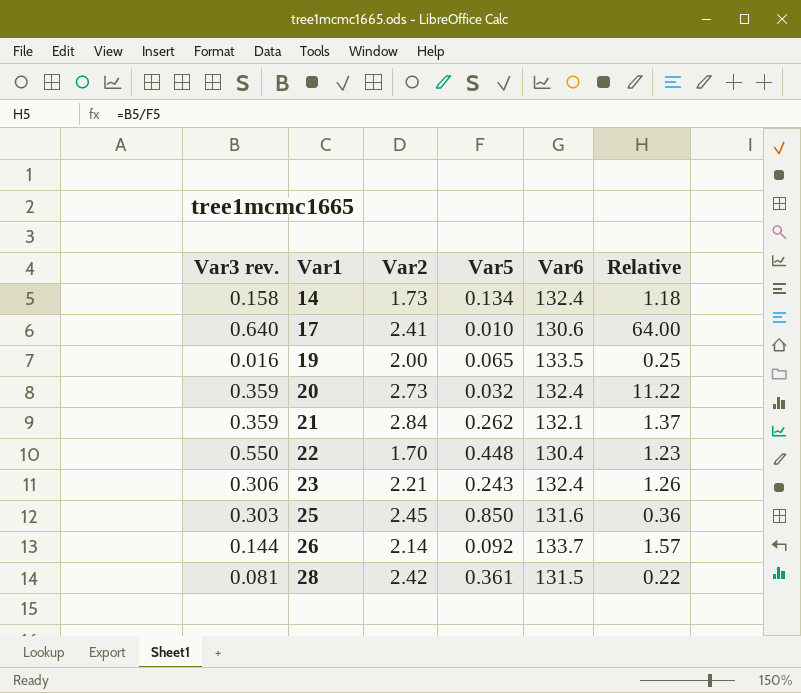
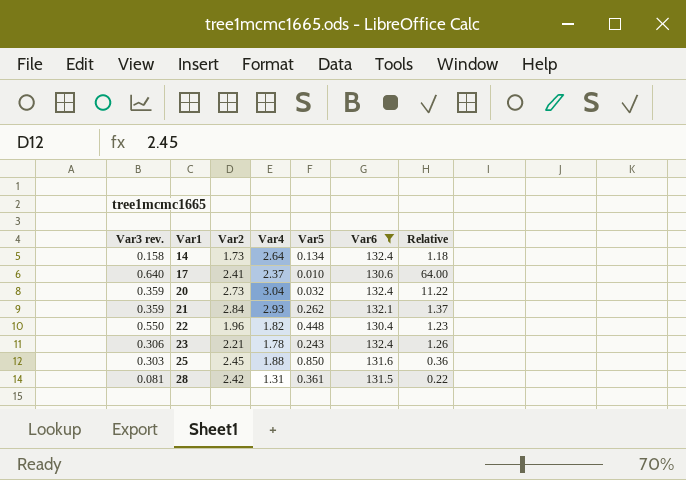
filter: none -> Var6 <= 132.4
column Var4 | position: none -> 4
22 | Var2: 1.70 -> 1.96

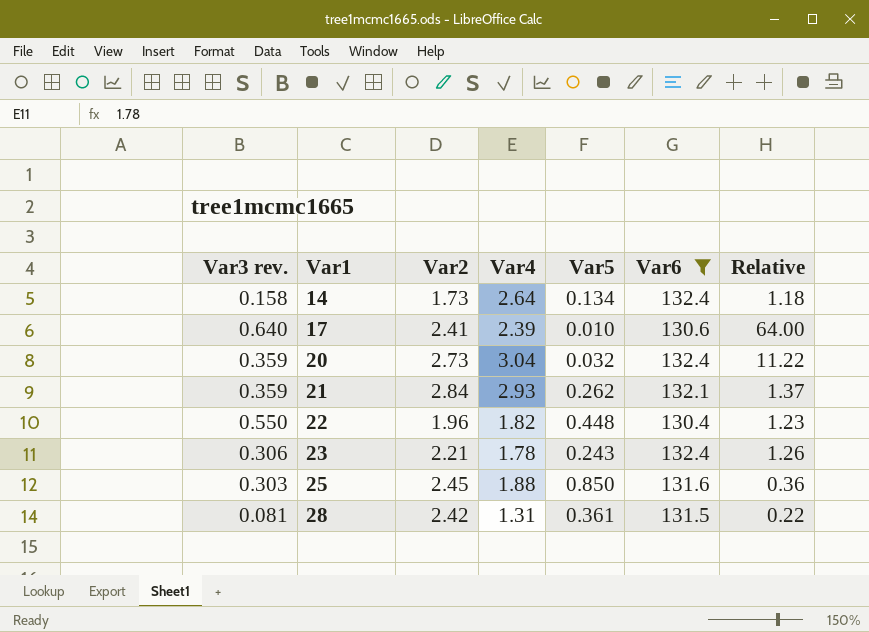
17 | Var4: 2.37 -> 2.39

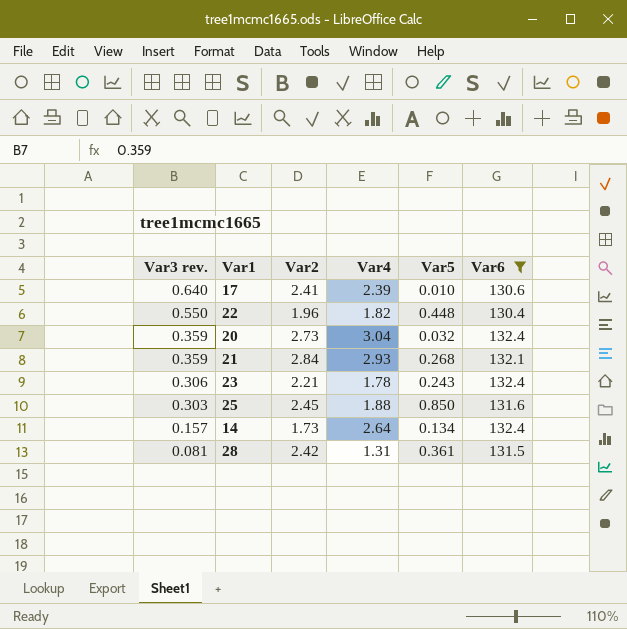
row order: Var1 ascending -> Var3 rev. descending
column Relative | formula: [Var3 rev.] / [Var5] -> none
21 | Var5: 0.262 -> 0.268
14 | Var3 rev.: 0.158 -> 0.157

